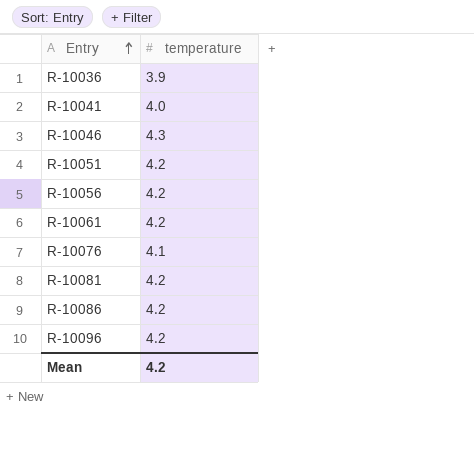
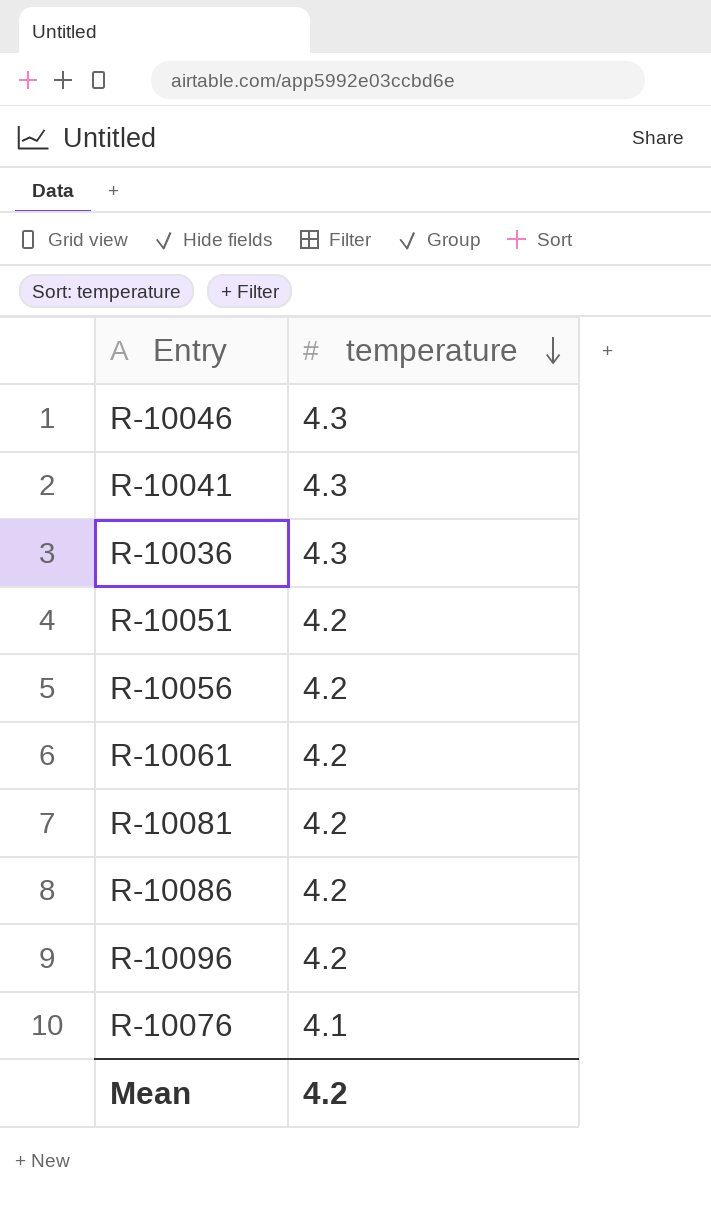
row order: Entry ascending -> temperature descending
R-10041 | temperature: 4.0 -> 4.3
R-10036 | temperature: 3.9 -> 4.3

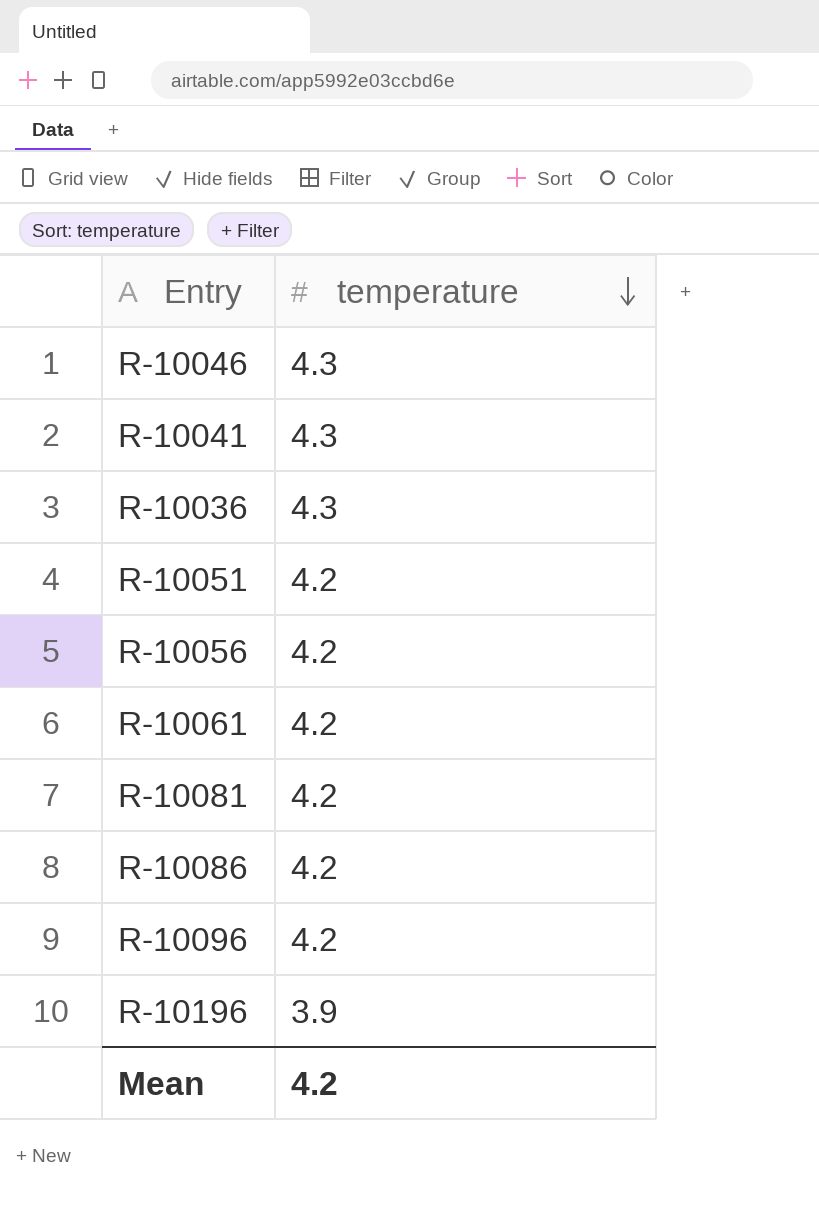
row R-10076: 4.1 -> none
row R-10196: none -> 3.9

